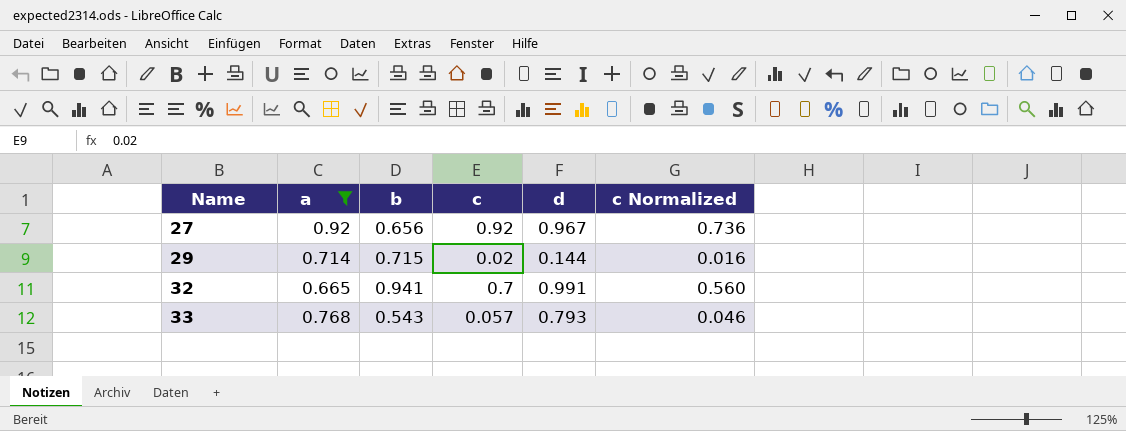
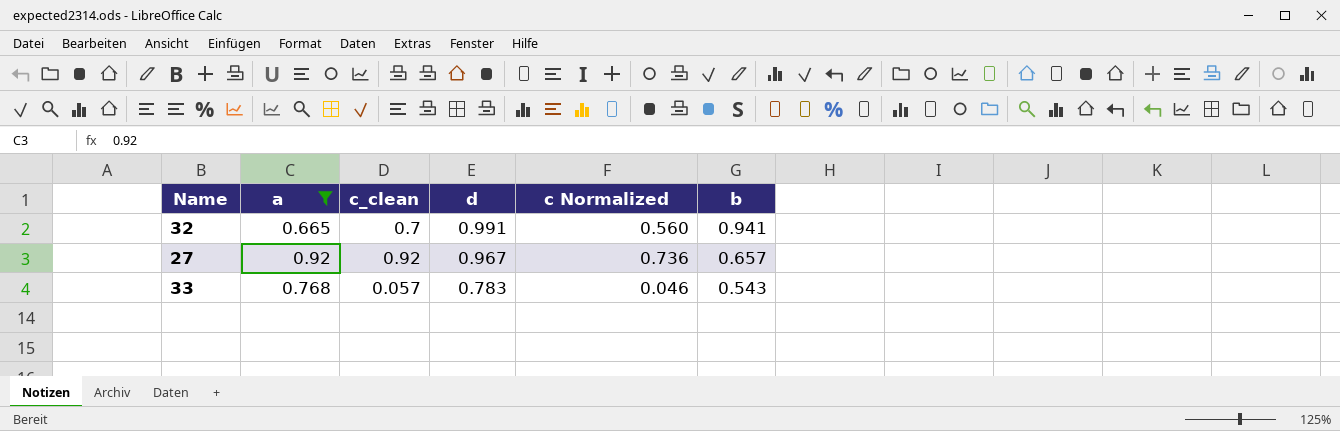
row order: Name ascending -> d descending
column name: c -> c_clean
column b | position: 3 -> 6
row 29: 0.714 | 0.715 | 0.02 | 0.144 | 0.016 -> none
27 | b: 0.656 -> 0.657
33 | d: 0.793 -> 0.783

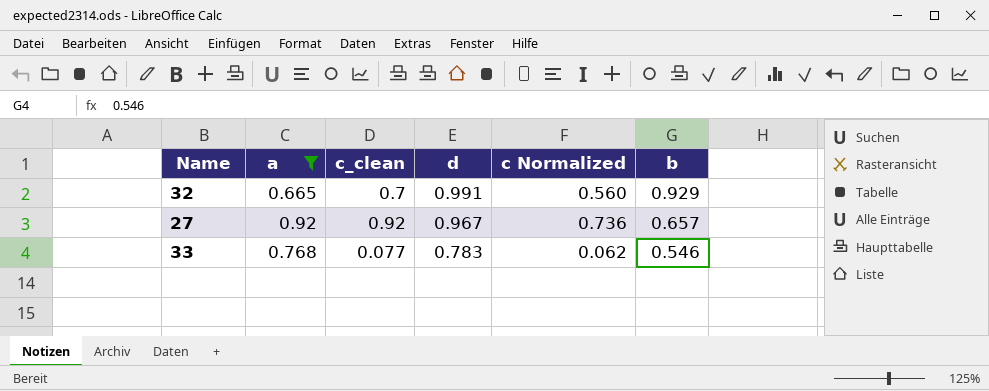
32 | b: 0.941 -> 0.929
33 | c_clean: 0.057 -> 0.077
33 | c Normalized: 0.046 -> 0.062
33 | b: 0.543 -> 0.546

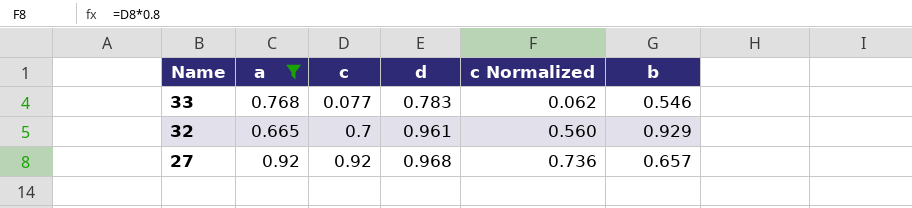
row order: d descending -> Name descending
column name: c_clean -> c
32 | d: 0.991 -> 0.961
27 | d: 0.967 -> 0.968

